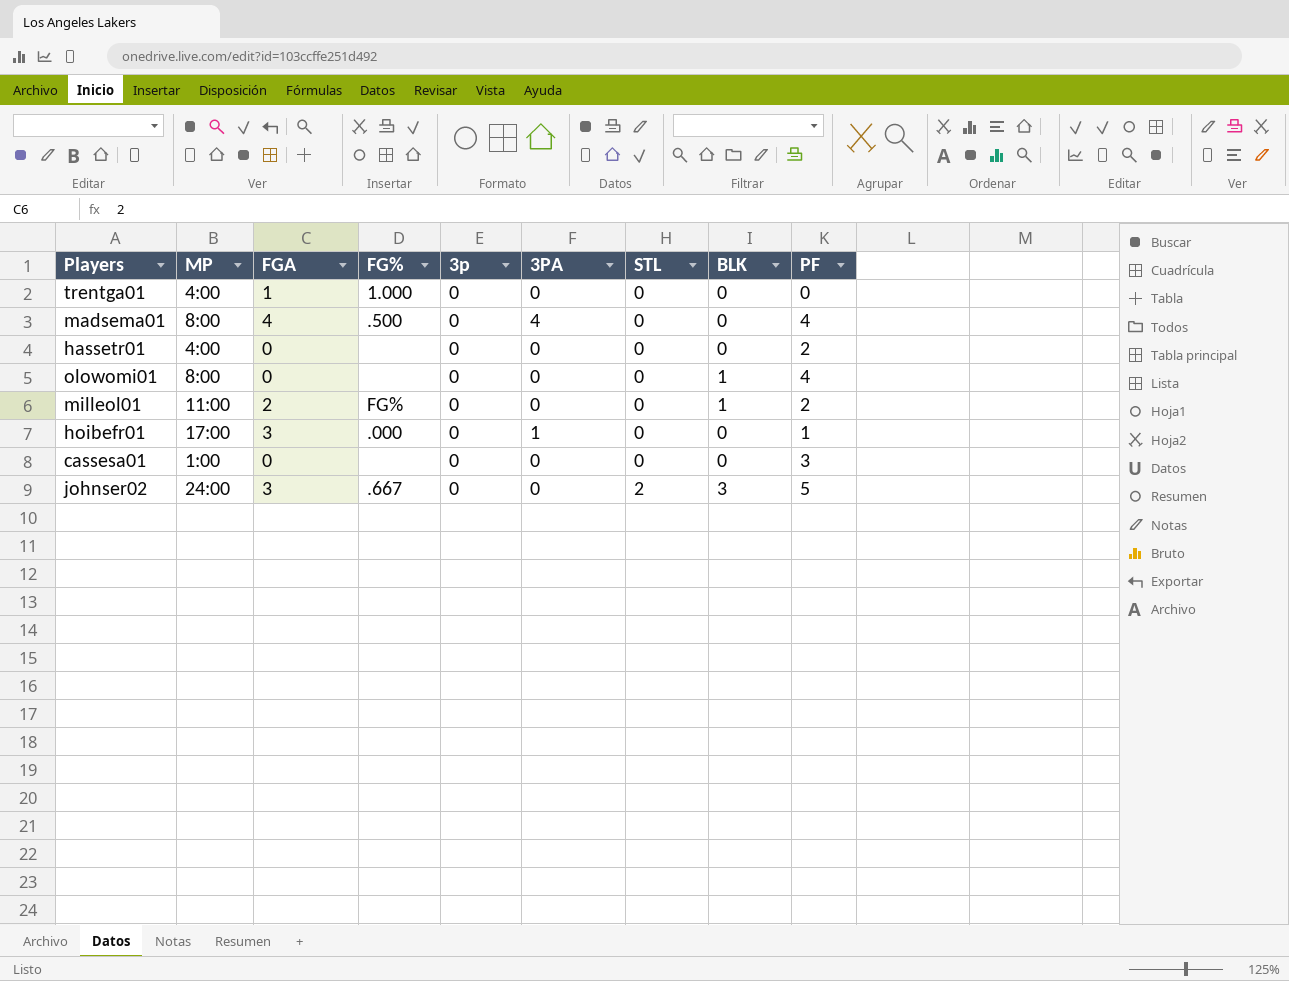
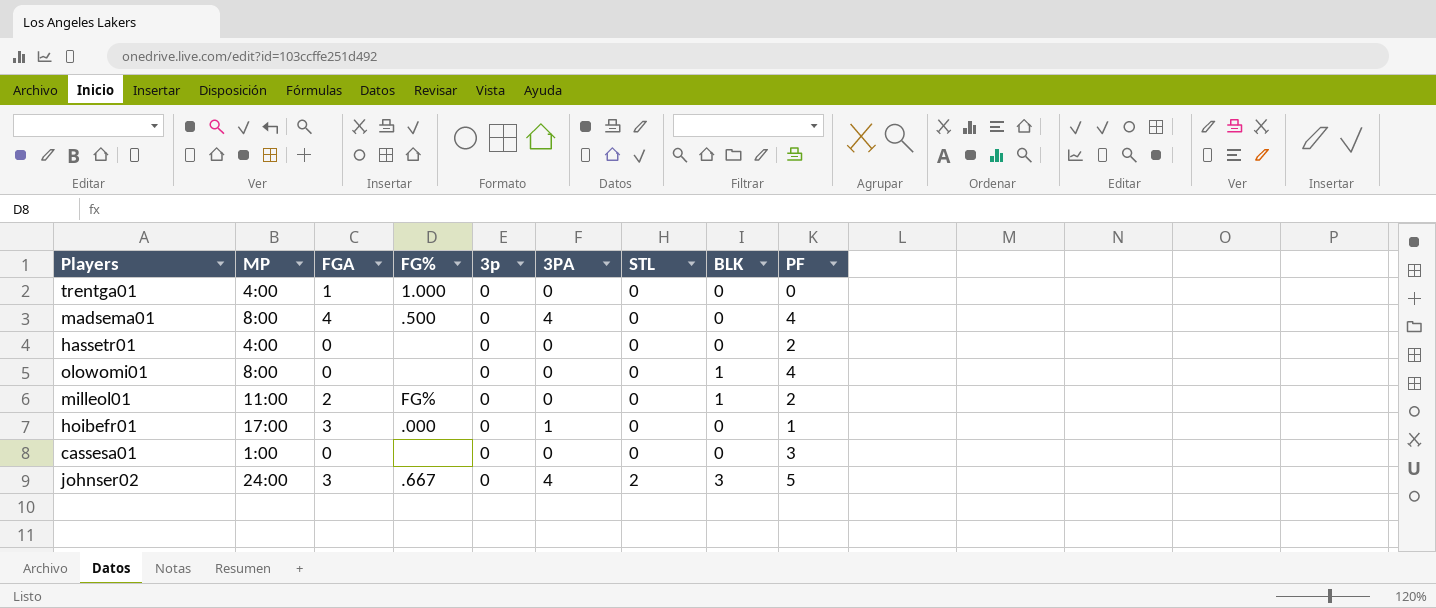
johnser02 | 3PA: 0 -> 4

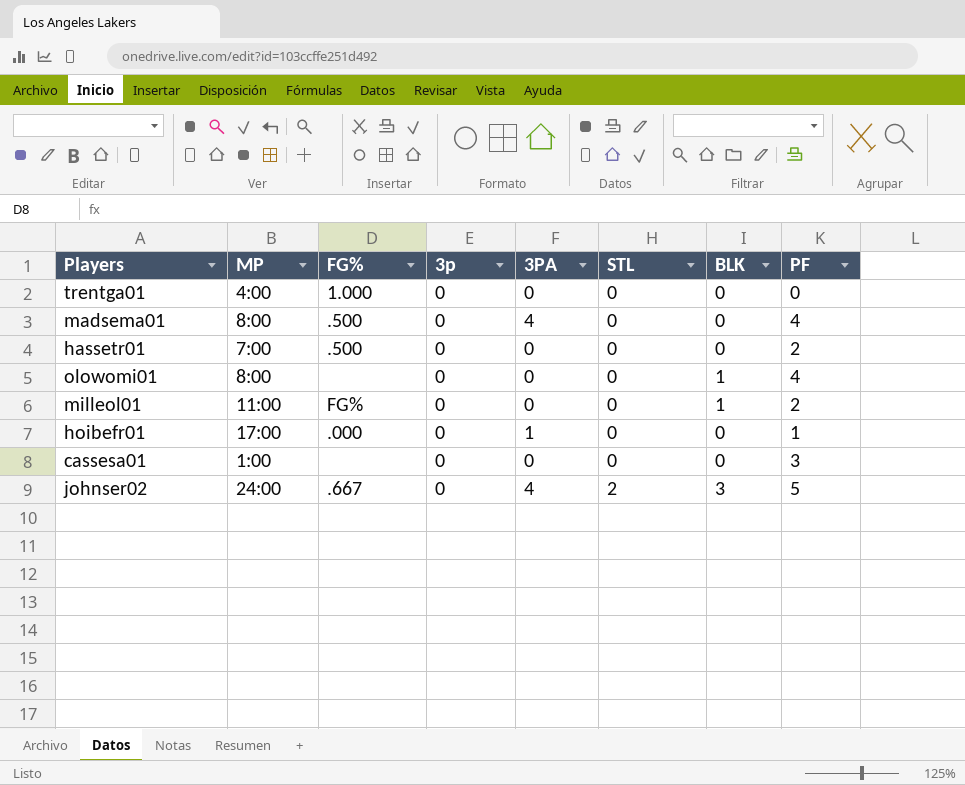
column FGA | position: 3 -> none
hassetr01 | MP: 4:00 -> 7:00
hassetr01 | FG%: none -> .500

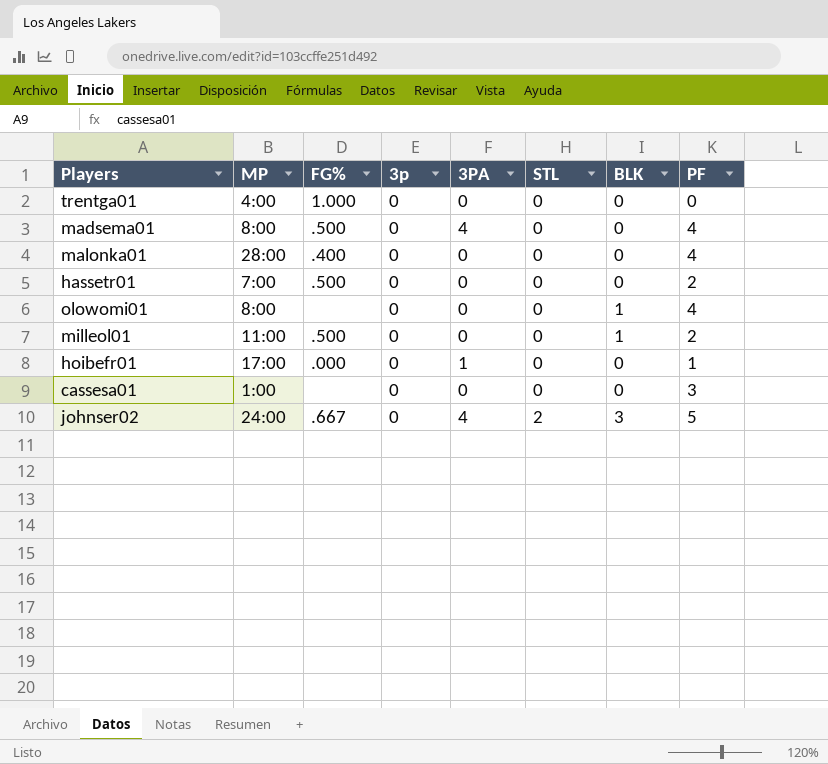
row malonka01: none -> 28:00 | .400 | 0 | 0 | 0 | 0 | 4
milleol01 | FG%: FG% -> .500

